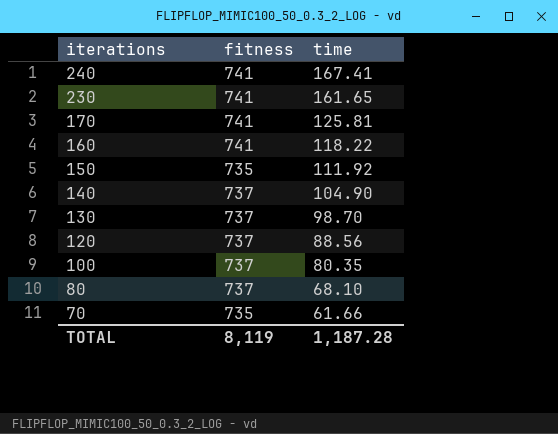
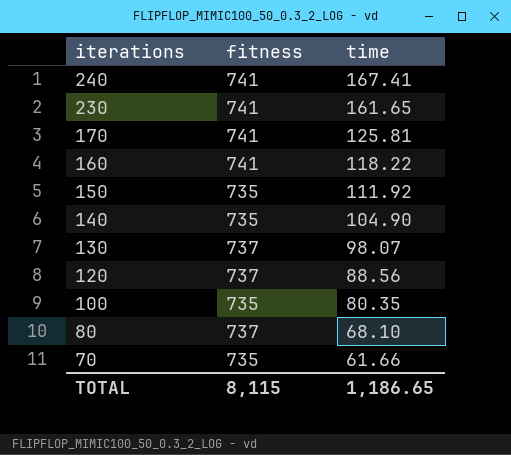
140 | fitness: 737 -> 735
130 | time: 98.70 -> 98.07
100 | fitness: 737 -> 735
TOTAL | fitness: 8,119 -> 8,115
TOTAL | time: 1,187.28 -> 1,186.65

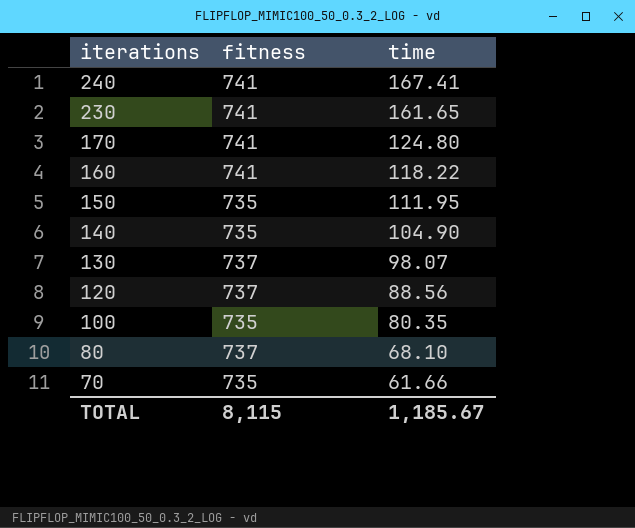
170 | time: 125.81 -> 124.80
150 | time: 111.92 -> 111.95
TOTAL | time: 1,186.65 -> 1,185.67

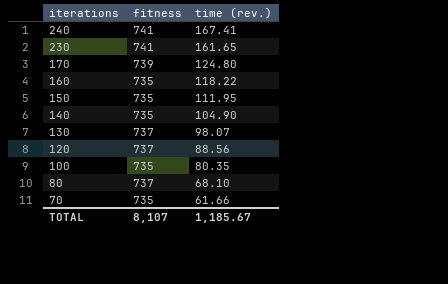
column name: time -> time (rev.)
170 | fitness: 741 -> 739
160 | fitness: 741 -> 735
TOTAL | fitness: 8,115 -> 8,107

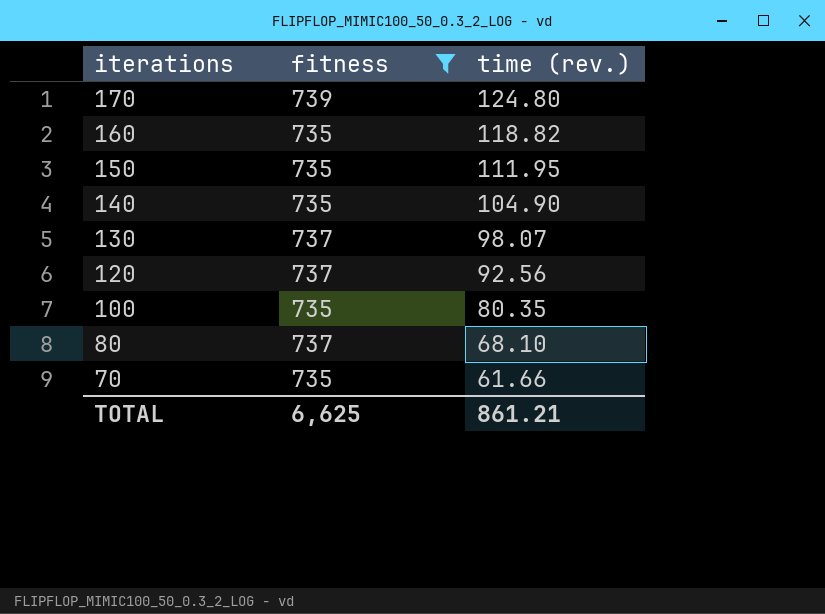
filter: none -> fitness != 741
160 | time (rev.): 118.22 -> 118.82
120 | time (rev.): 88.56 -> 92.56
TOTAL | fitness: 8,107 -> 6,625
TOTAL | time (rev.): 1,185.67 -> 861.21

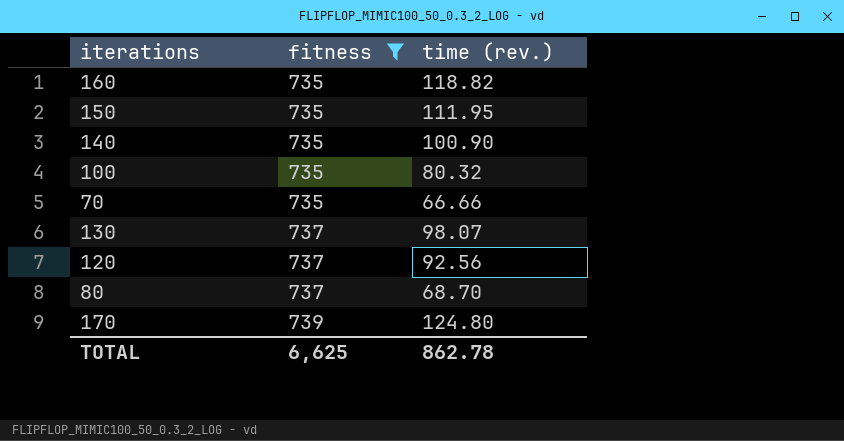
row order: iterations descending -> fitness ascending
140 | time (rev.): 104.90 -> 100.90
100 | time (rev.): 80.35 -> 80.32
70 | time (rev.): 61.66 -> 66.66
80 | time (rev.): 68.10 -> 68.70
TOTAL | time (rev.): 861.21 -> 862.78

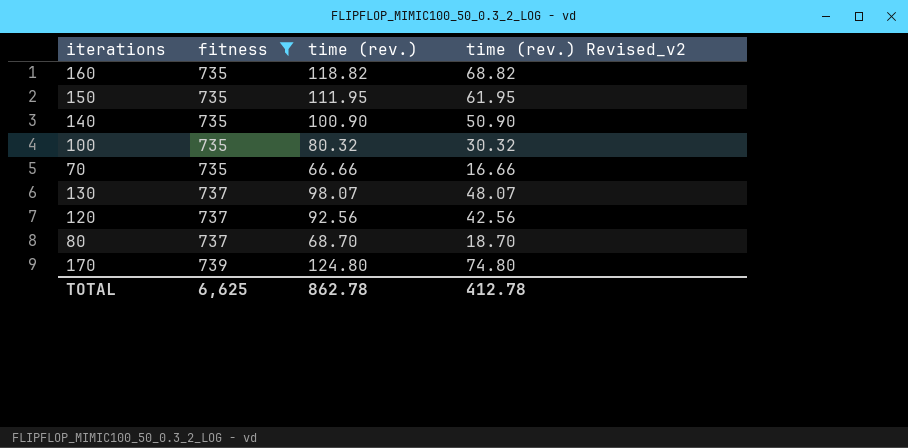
column time (rev.) Revised_v2 | formula: none -> [time (rev.)] - 50

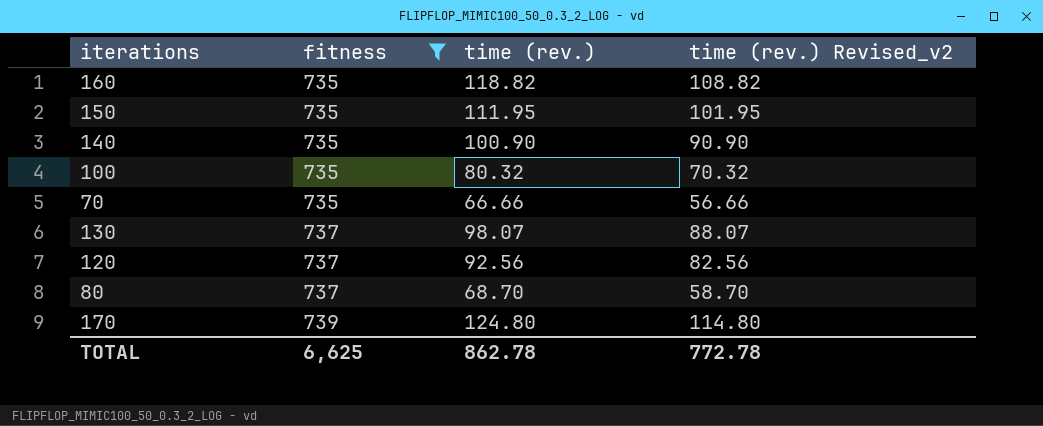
column time (rev.) Revised_v2 | formula: [time (rev.)] - 50 -> [time (rev.)] - 10
TOTAL | time (rev.) Revised_v2: 412.78 -> 772.78

